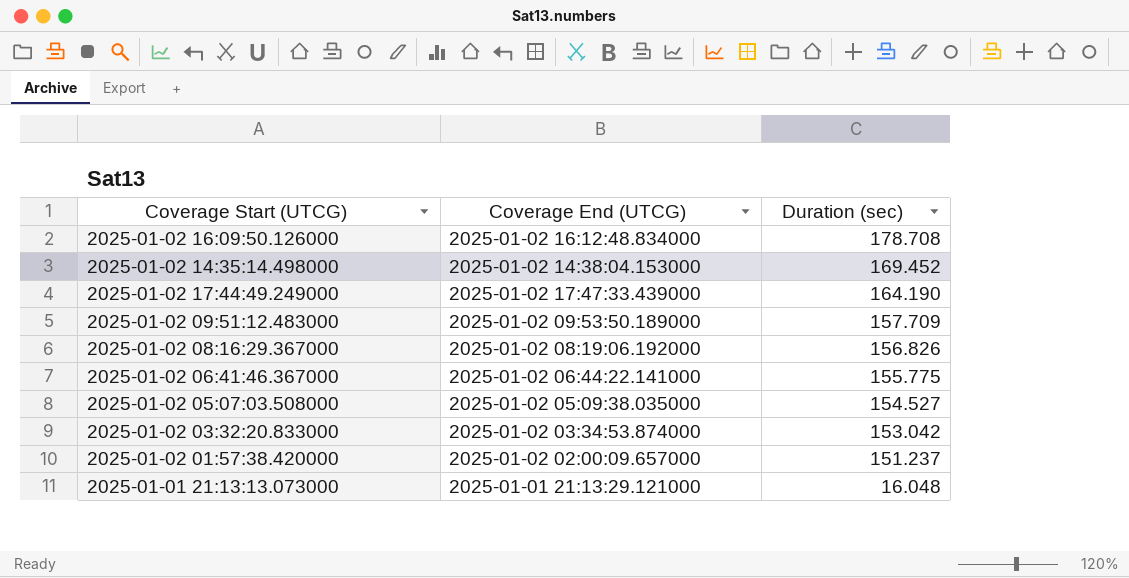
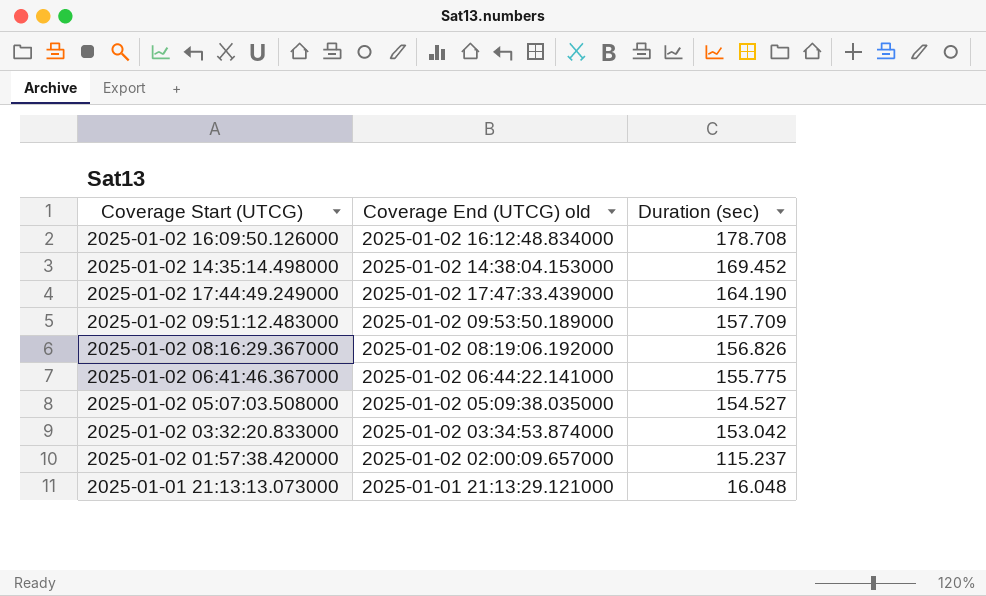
column name: Coverage End (UTCG) -> Coverage End (UTCG) old
2025-01-02 01:57:38.420000 | Duration (sec): 151.237 -> 115.237

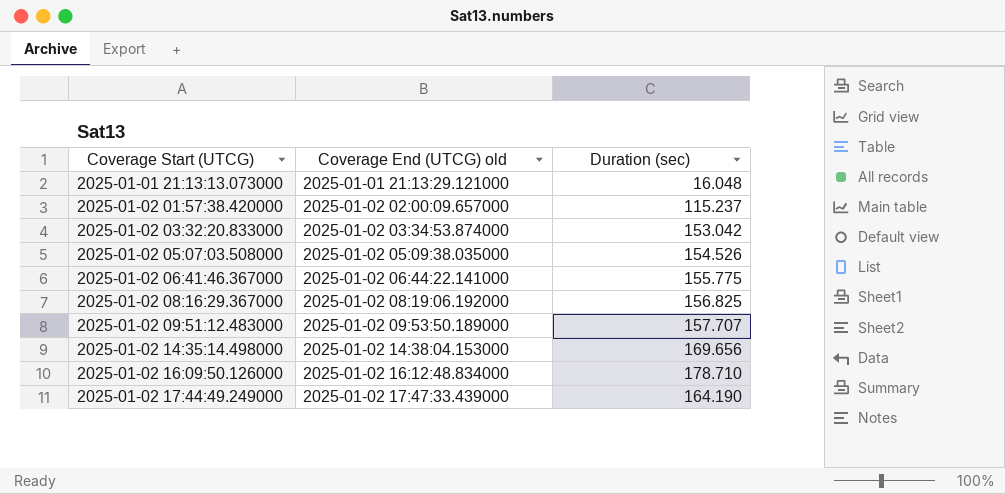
row order: Duration (sec) descending -> Coverage Start (UTCG) ascending
2025-01-02 05:07:03.508000 | Duration (sec): 154.527 -> 154.526
2025-01-02 08:16:29.367000 | Duration (sec): 156.826 -> 156.825
2025-01-02 09:51:12.483000 | Duration (sec): 157.709 -> 157.707
2025-01-02 14:35:14.498000 | Duration (sec): 169.452 -> 169.656
2025-01-02 16:09:50.126000 | Duration (sec): 178.708 -> 178.710

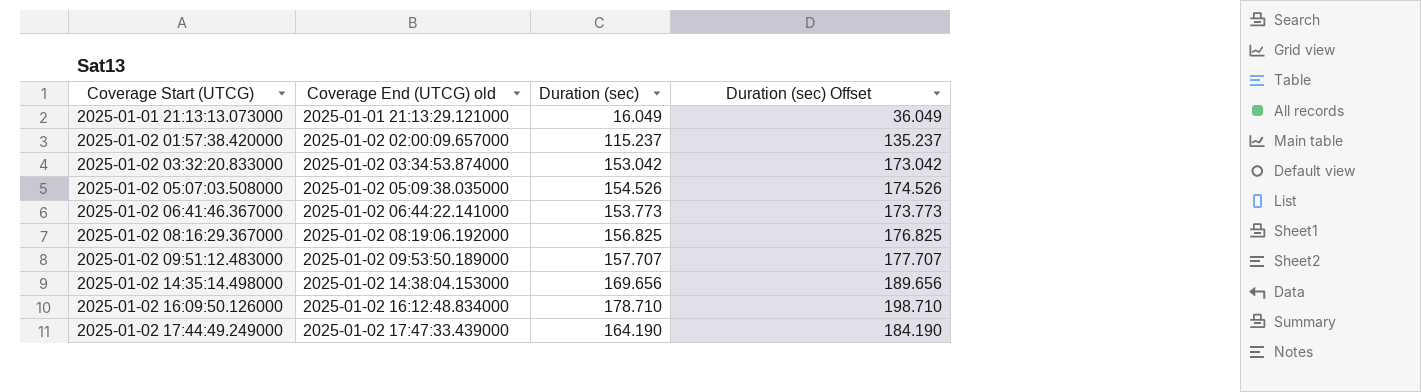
column Duration (sec) Offset | formula: none -> [Duration (sec)] + 20
2025-01-01 21:13:13.073000 | Duration (sec): 16.048 -> 16.049
2025-01-02 06:41:46.367000 | Duration (sec): 155.775 -> 153.773

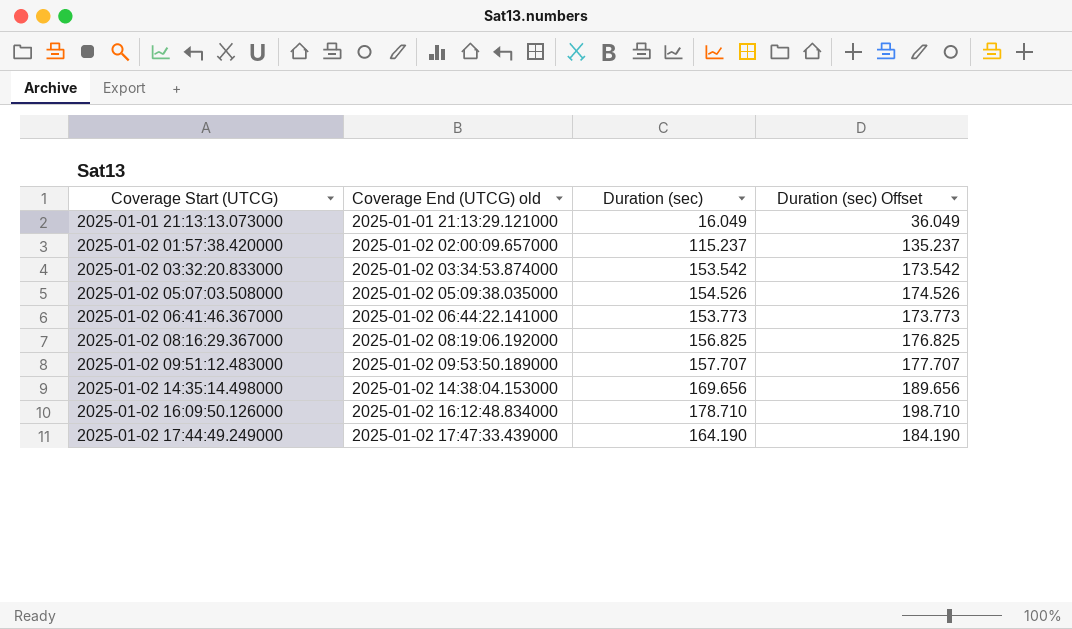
2025-01-02 03:32:20.833000 | Duration (sec): 153.042 -> 153.542
2025-01-02 03:32:20.833000 | Duration (sec) Offset: 173.042 -> 173.542

